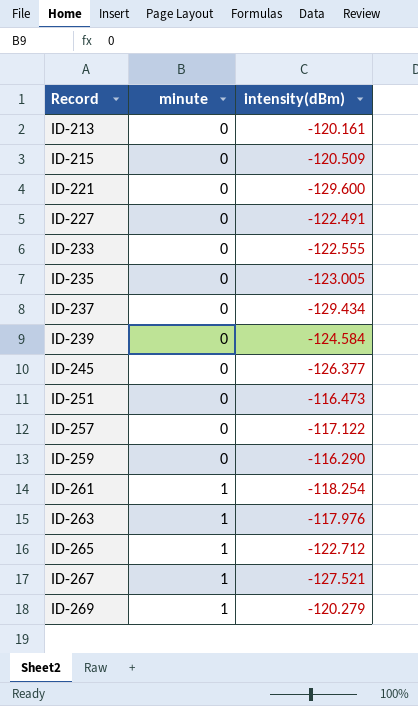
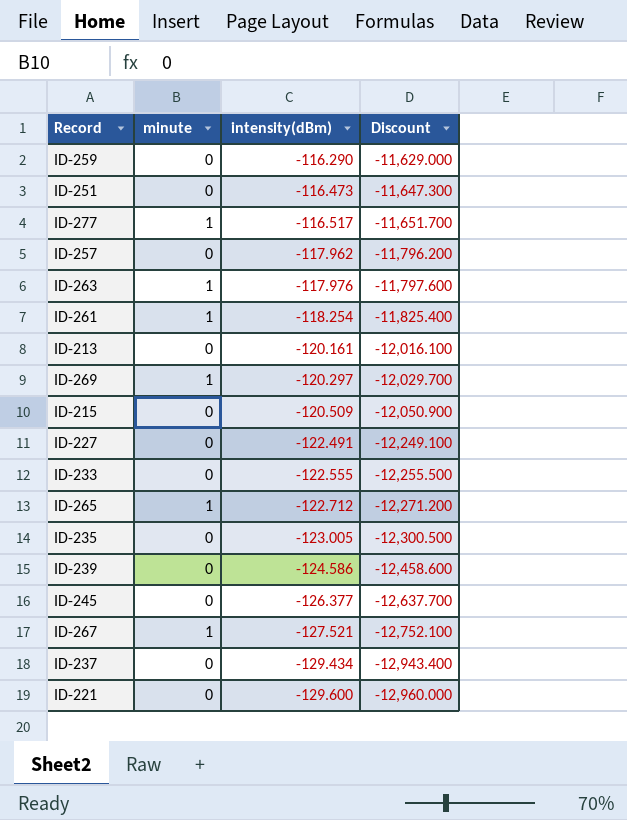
row order: Record ascending -> intensity(dBm) descending
column Discount | formula: none -> [intensity(dBm)] * 100
row ID-277: none -> 1 | -116.517 | -11,651.700
ID-257 | intensity(dBm): -117.122 -> -117.962
ID-269 | intensity(dBm): -120.279 -> -120.297
ID-239 | intensity(dBm): -124.584 -> -124.586

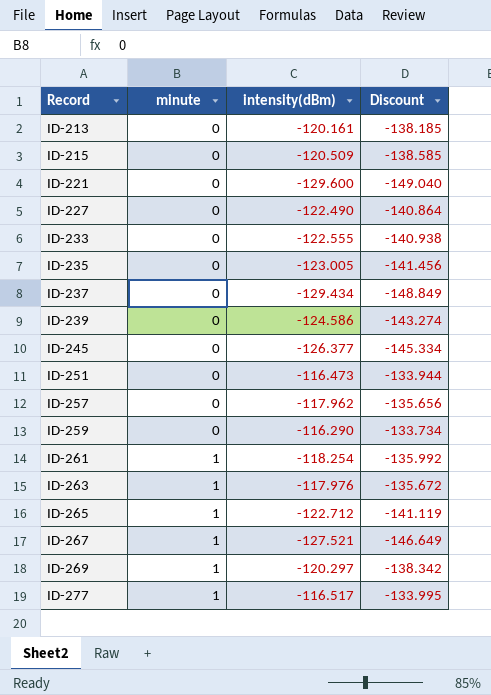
row order: intensity(dBm) descending -> Record ascending
column Discount | formula: [intensity(dBm)] * 100 -> [intensity(dBm)] * 1.15
ID-227 | intensity(dBm): -122.491 -> -122.490

